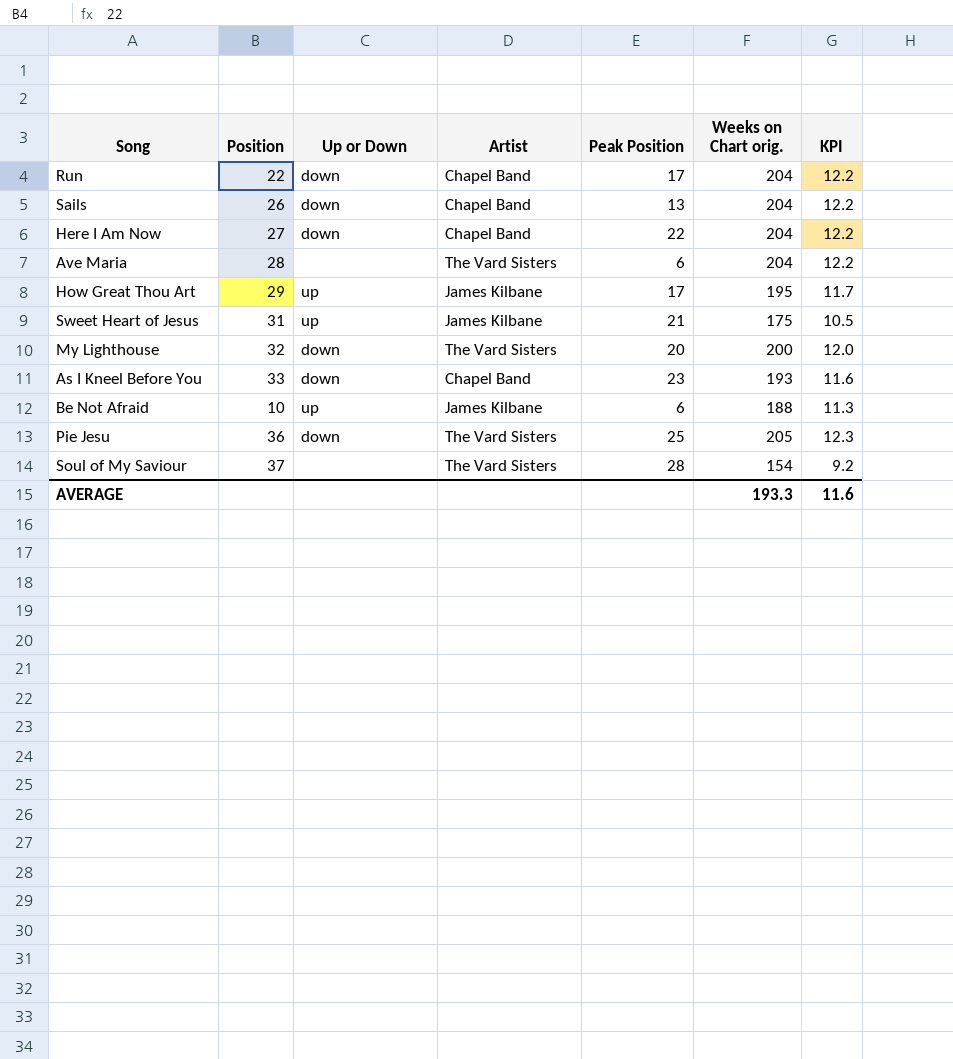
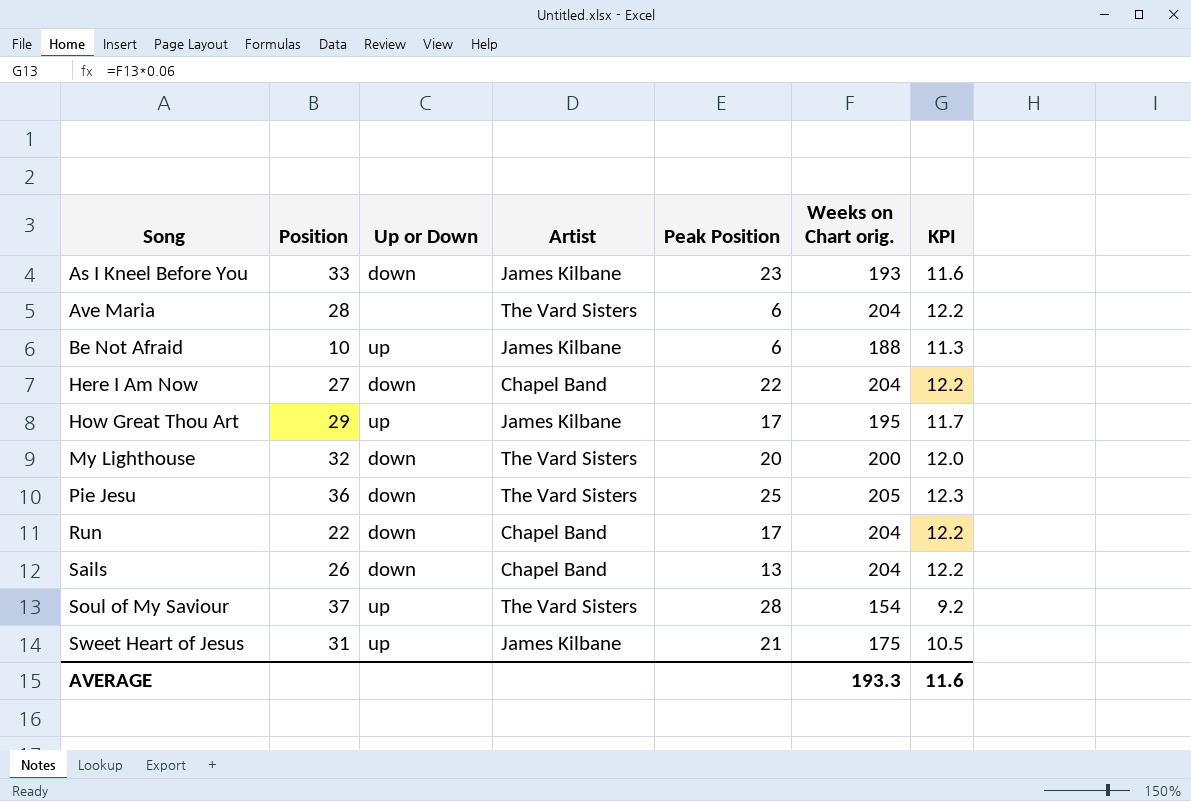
row order: none -> Song ascending
As I Kneel Before You | Artist: Chapel Band -> James Kilbane
Soul of My Saviour | Up or Down: none -> up

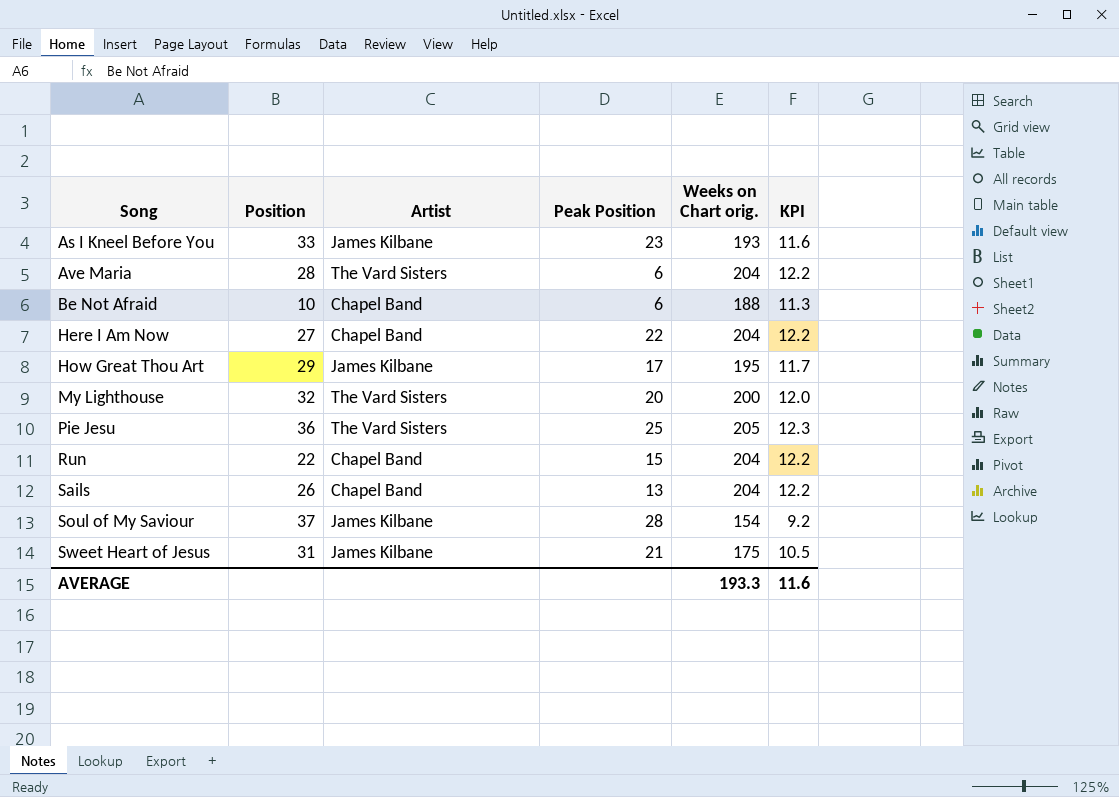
column Up or Down | position: 3 -> none
Be Not Afraid | Artist: James Kilbane -> Chapel Band
Run | Peak Position: 17 -> 15
Soul of My Saviour | Artist: The Vard Sisters -> James Kilbane

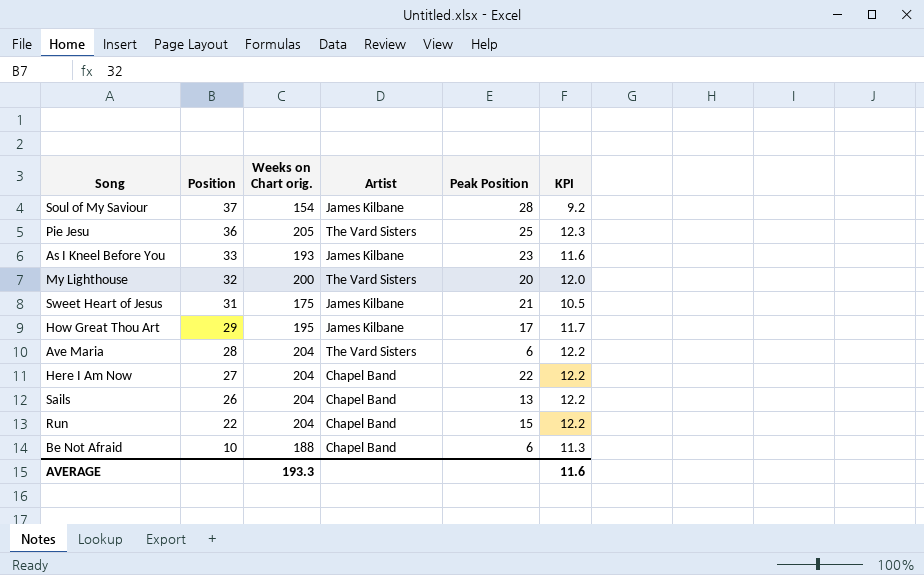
row order: Song ascending -> Position descending
column Weeks on Chart orig. | position: 5 -> 3

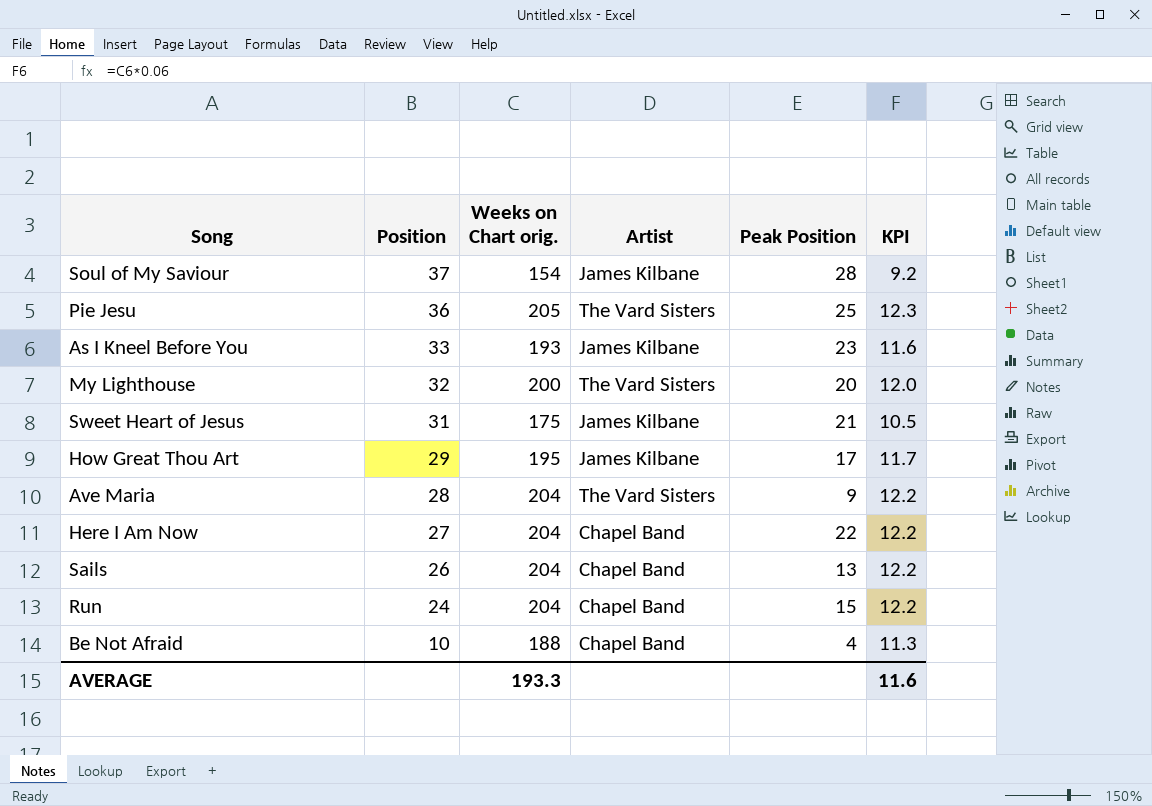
Ave Maria | Peak Position: 6 -> 9
Run | Position: 22 -> 24
Be Not Afraid | Peak Position: 6 -> 4

